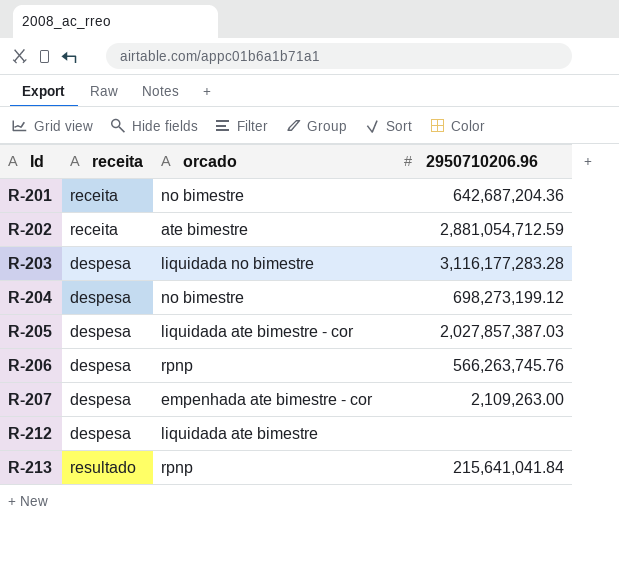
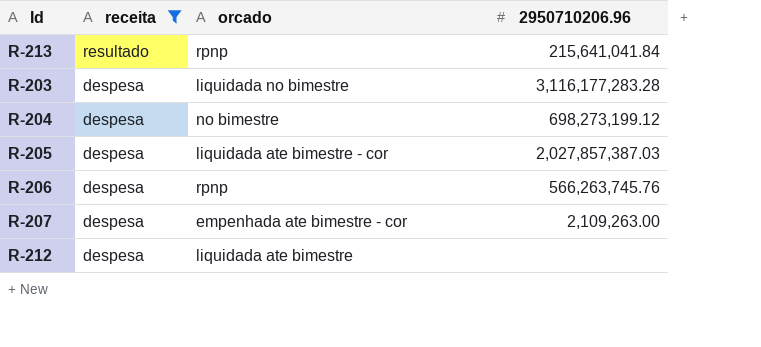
filter: none -> receita != receita
row order: Id ascending -> receita descending

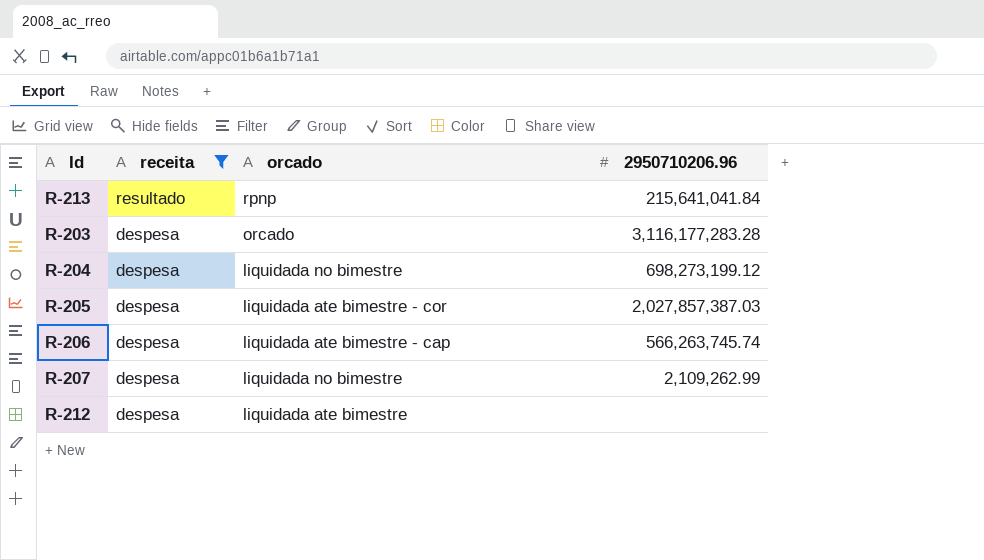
R-203 | orcado: liquidada no bimestre -> orcado
R-204 | orcado: no bimestre -> liquidada no bimestre
R-206 | orcado: rpnp -> liquidada ate bimestre - cap
R-206 | 2950710206.96: 566,263,745.76 -> 566,263,745.74
R-207 | orcado: empenhada ate bimestre - cor -> liquidada no bimestre
R-207 | 2950710206.96: 2,109,263.00 -> 2,109,262.99

